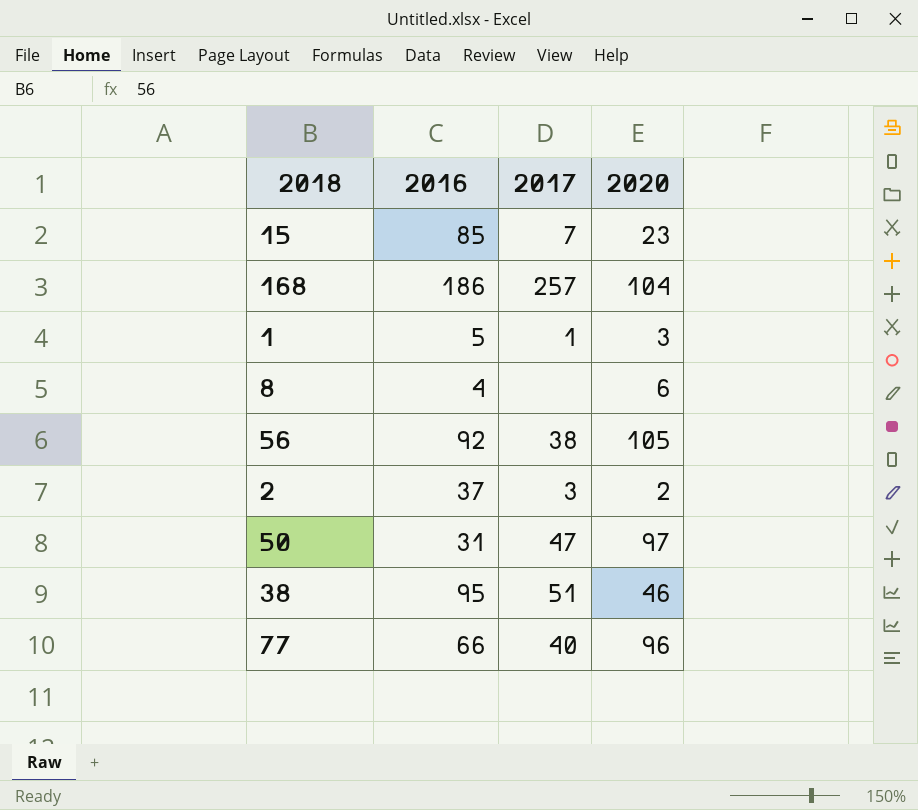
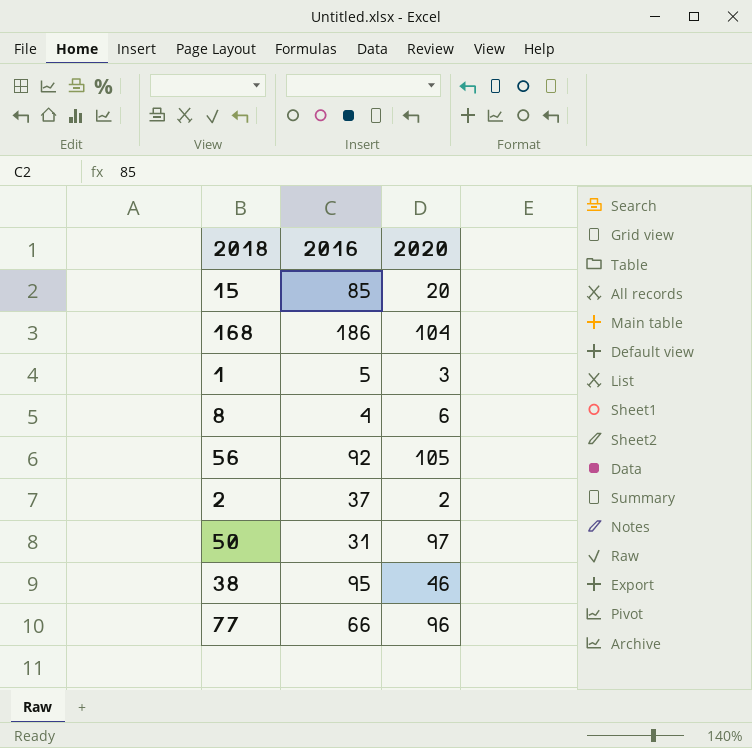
column 2017 | position: 3 -> none
15 | 2020: 23 -> 20

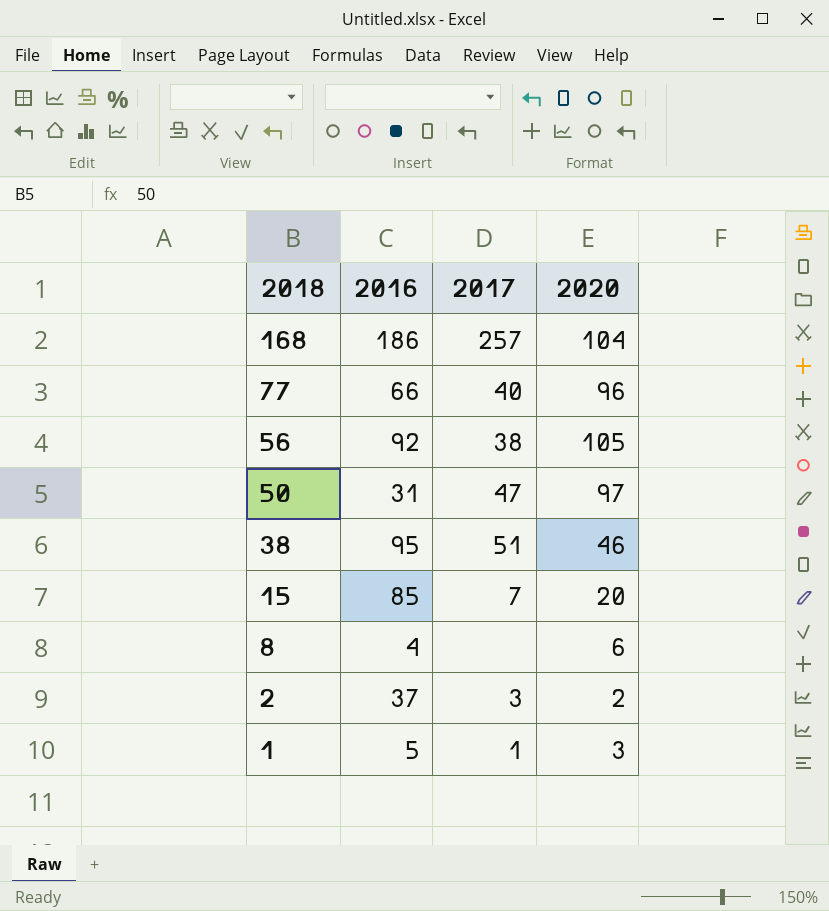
row order: none -> 2018 descending
column 2017 | position: none -> 3

